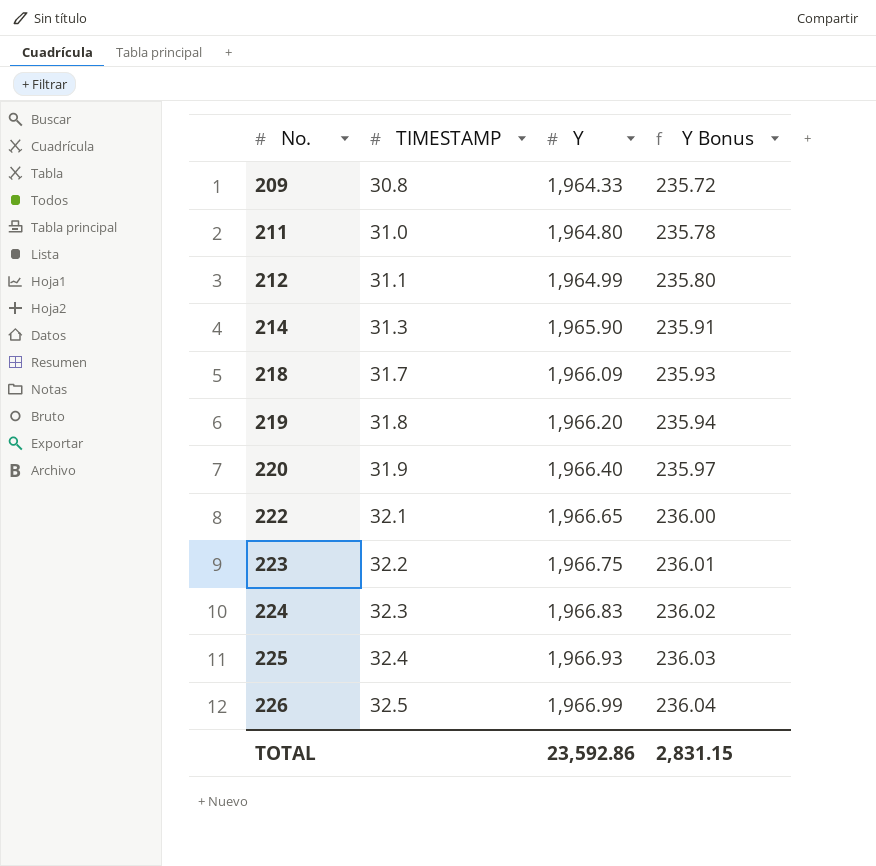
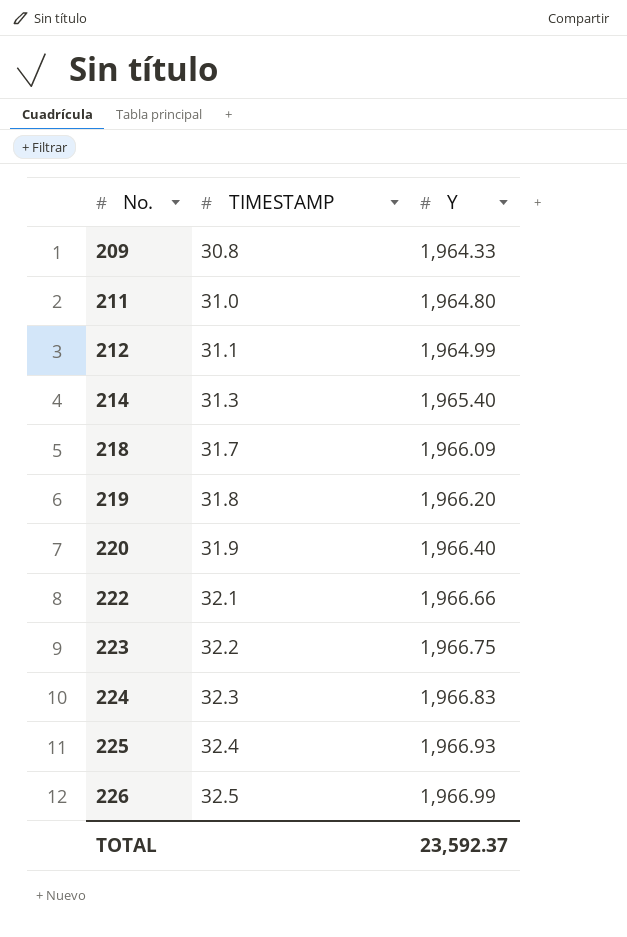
column Y Bonus | formula: [Y] * 0.12 -> none
214 | Y: 1,965.90 -> 1,965.40
222 | Y: 1,966.65 -> 1,966.66
TOTAL | Y: 23,592.86 -> 23,592.37

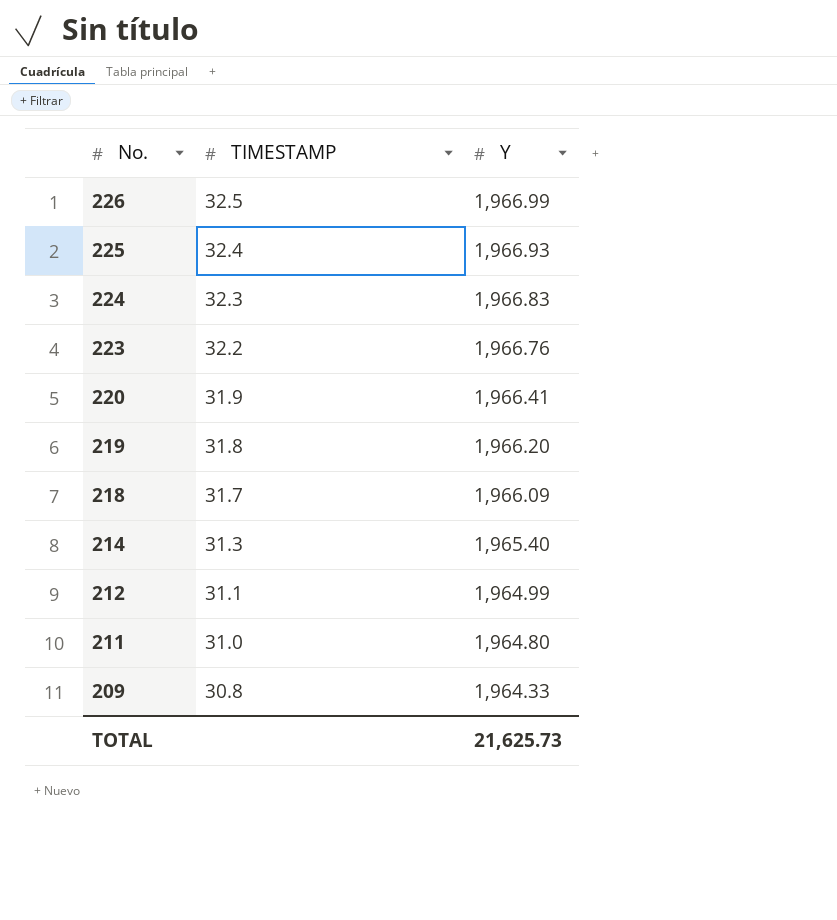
row order: No. ascending -> No. descending
row 222: 32.1 | 1,966.66 -> none
223 | Y: 1,966.75 -> 1,966.76
220 | Y: 1,966.40 -> 1,966.41
TOTAL | Y: 23,592.37 -> 21,625.73

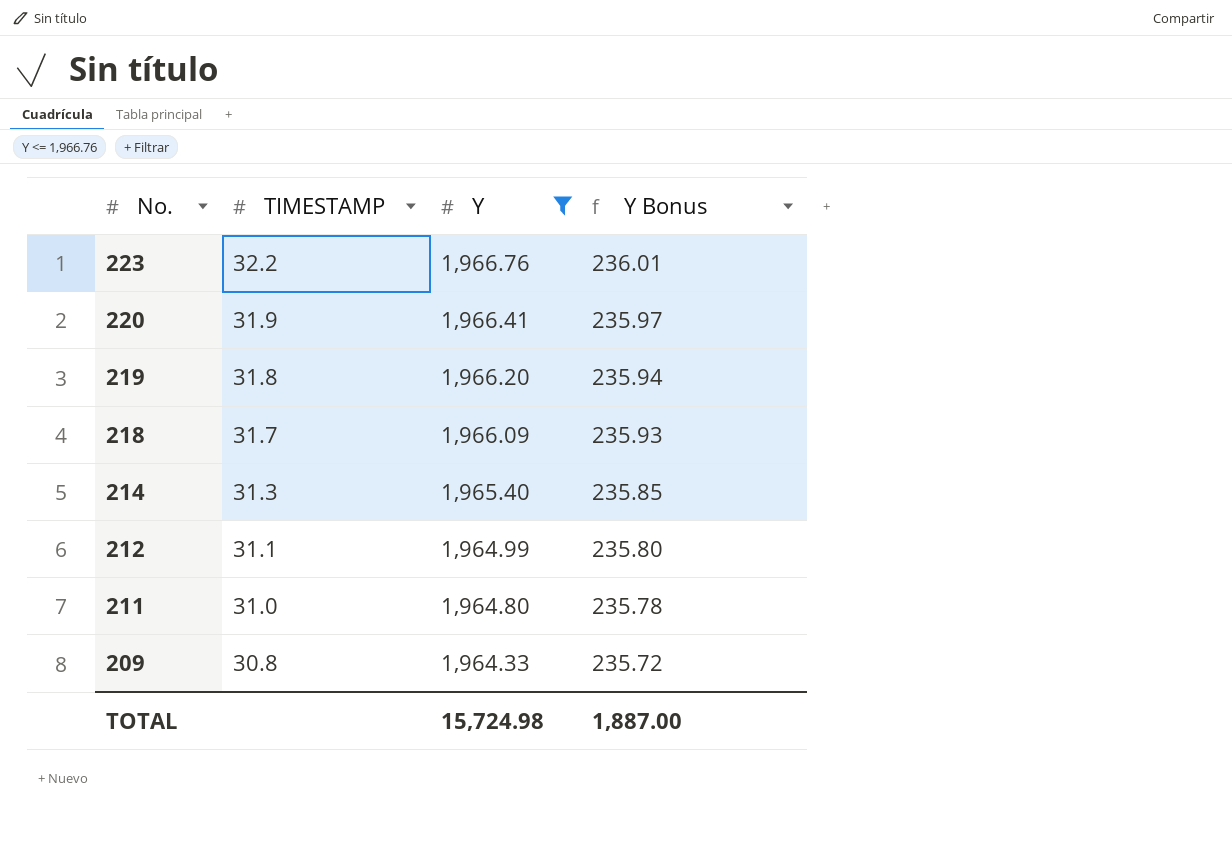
filter: none -> Y <= 1,966.76
column Y Bonus | formula: none -> [Y] * 0.12
TOTAL | Y: 21,625.73 -> 15,724.98

